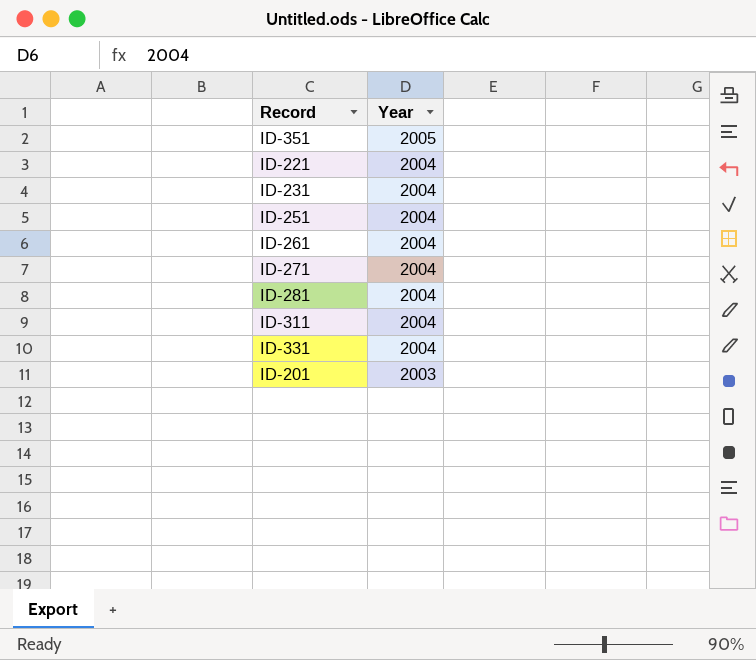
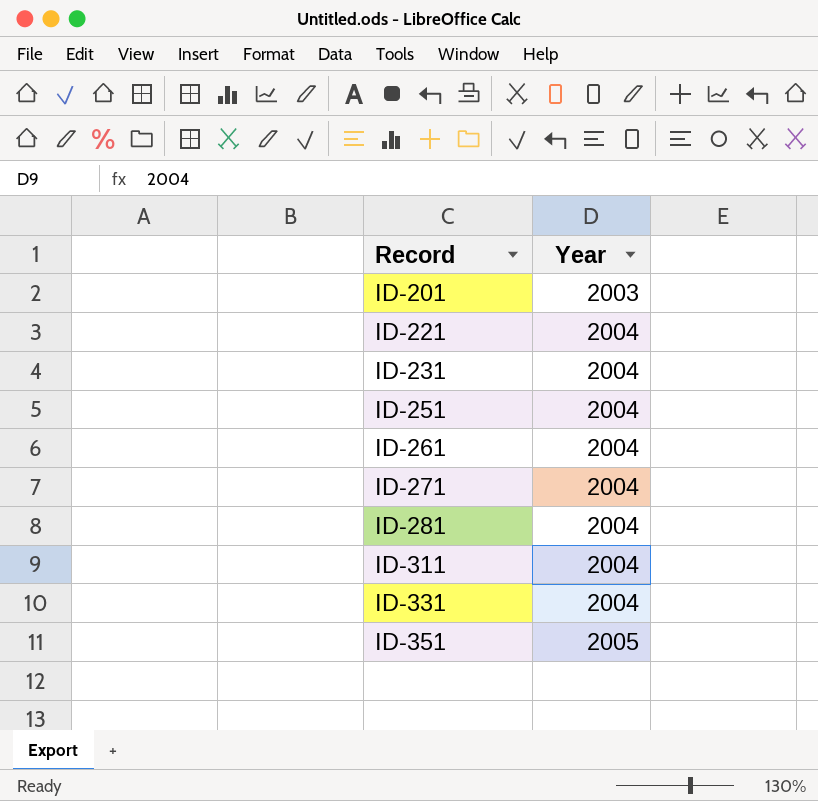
row order: Year descending -> Record ascending

